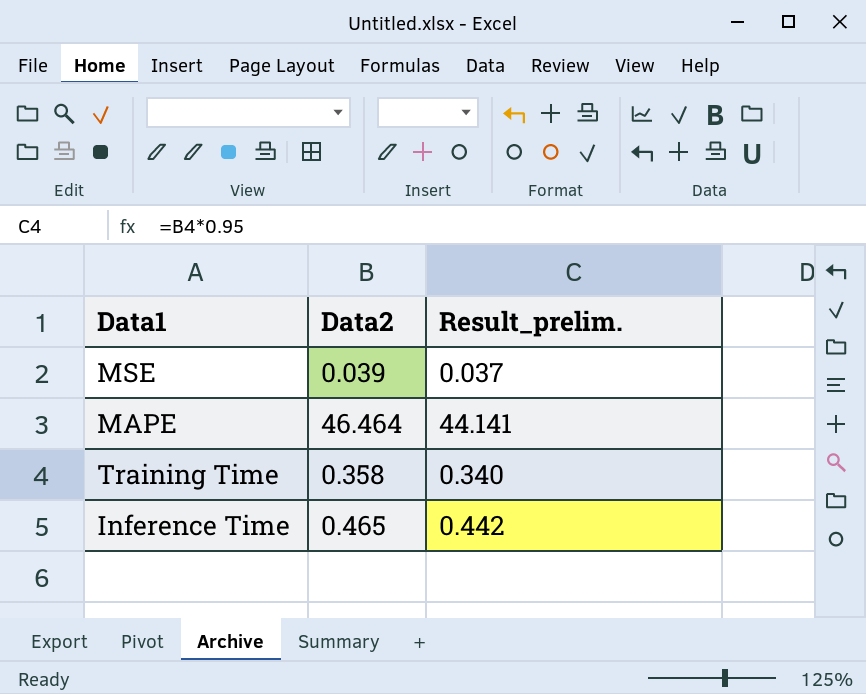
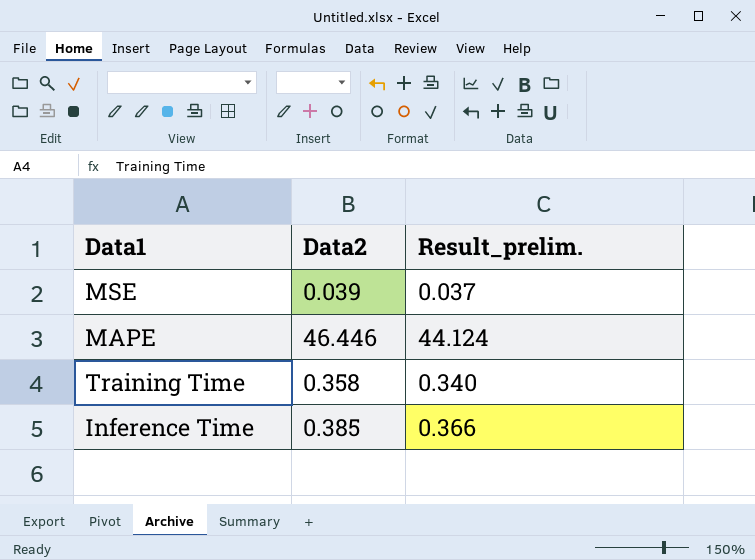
MAPE | Data2: 46.464 -> 46.446
MAPE | Result_prelim.: 44.141 -> 44.124
Inference Time | Data2: 0.465 -> 0.385
Inference Time | Result_prelim.: 0.442 -> 0.366

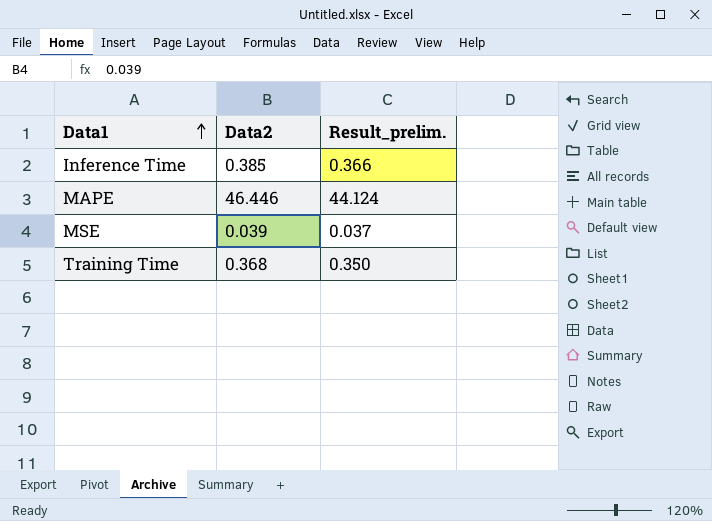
row order: none -> Data1 ascending
Training Time | Data2: 0.358 -> 0.368
Training Time | Result_prelim.: 0.340 -> 0.350

